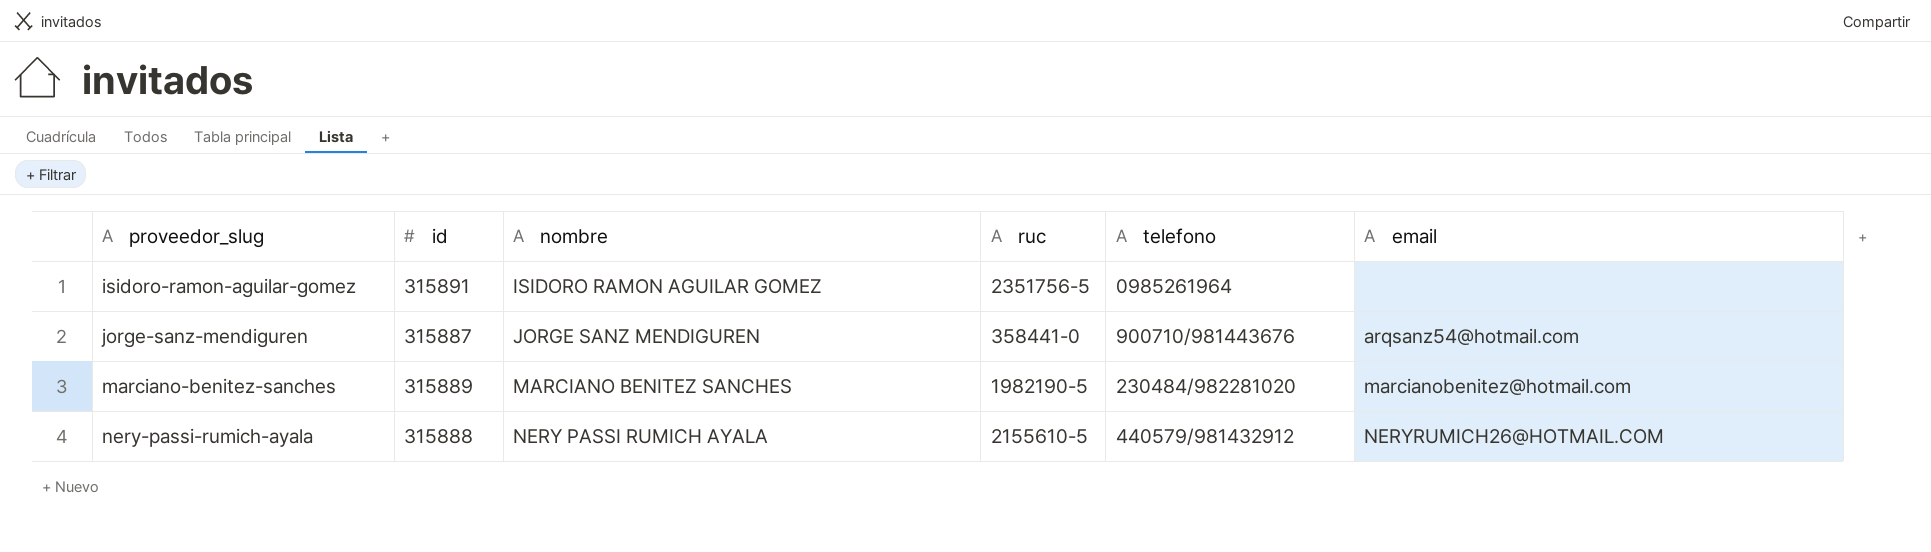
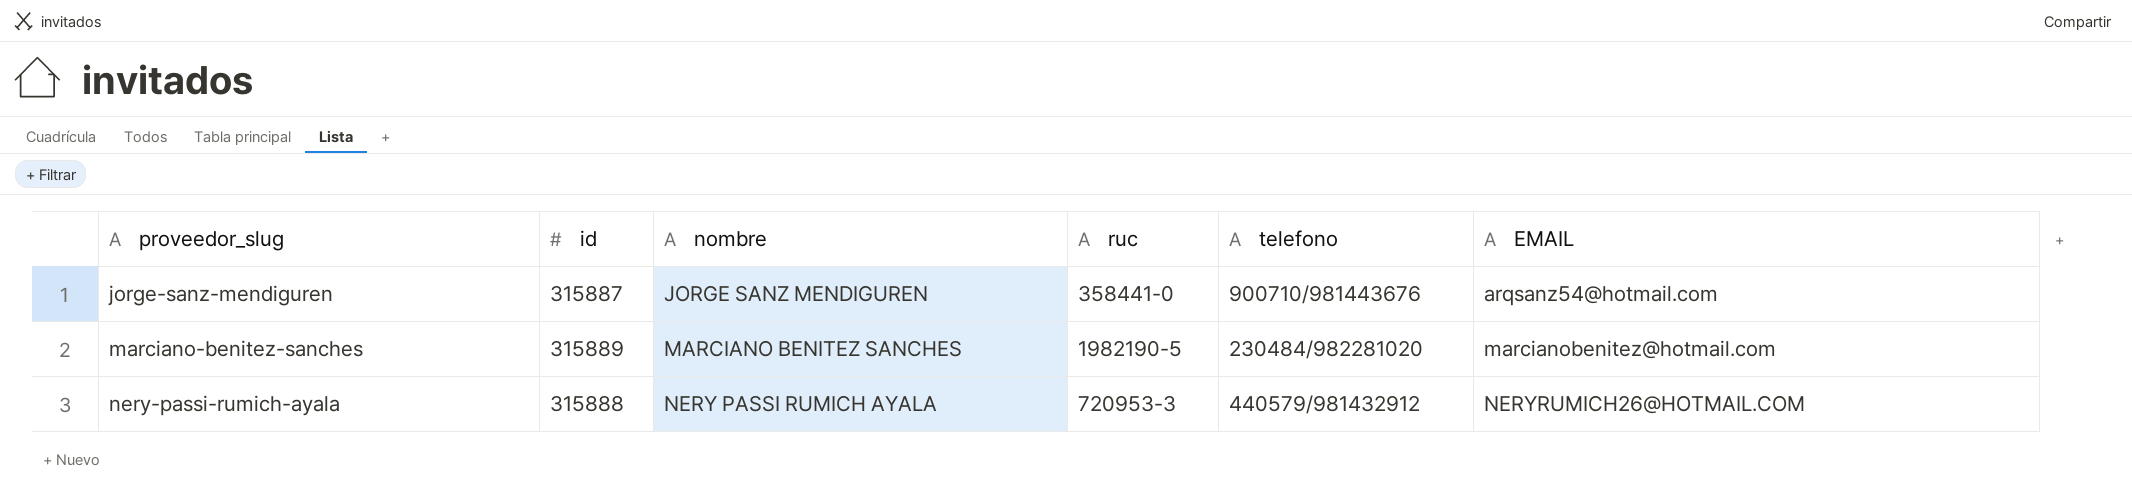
column name: email -> EMAIL
row isidoro-ramon-aguilar-gomez: 315891 | ISIDORO RAMON AGUILAR GOMEZ | 2351756-5 | 0985261964 | none -> none
nery-passi-rumich-ayala | ruc: 2155610-5 -> 720953-3

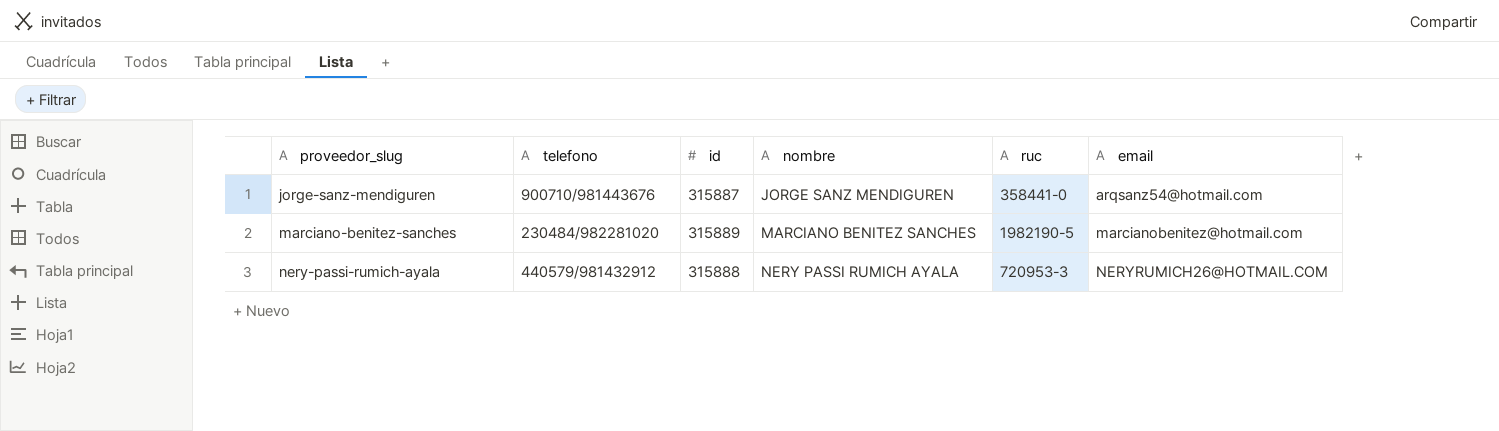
column telefono | position: 5 -> 2
column name: EMAIL -> email

